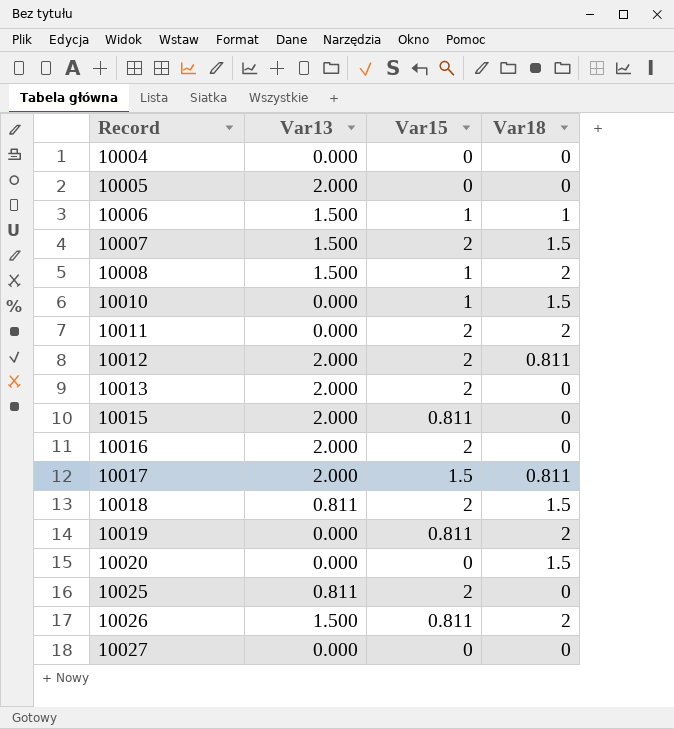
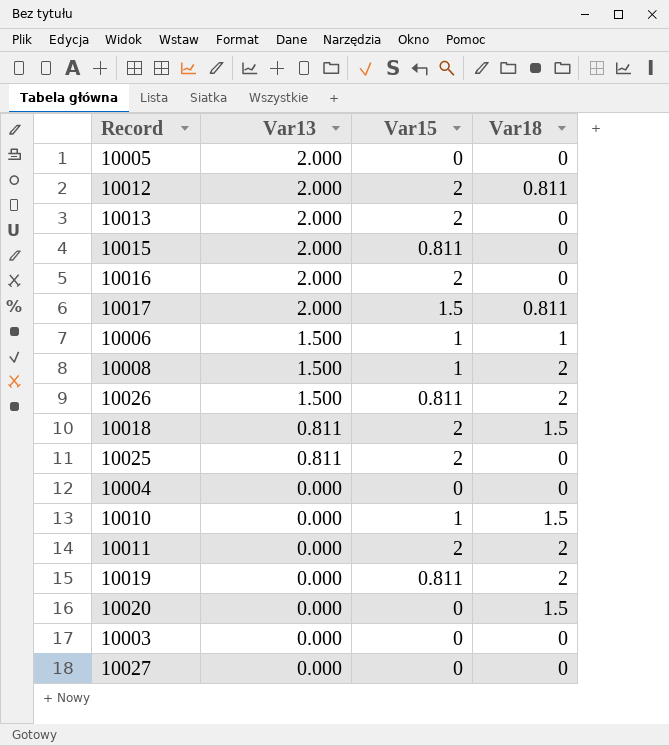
row order: Record ascending -> Var13 descending
row 10007: 1.500 | 2 | 1.5 -> none
row 10003: none -> 0.000 | 0 | 0

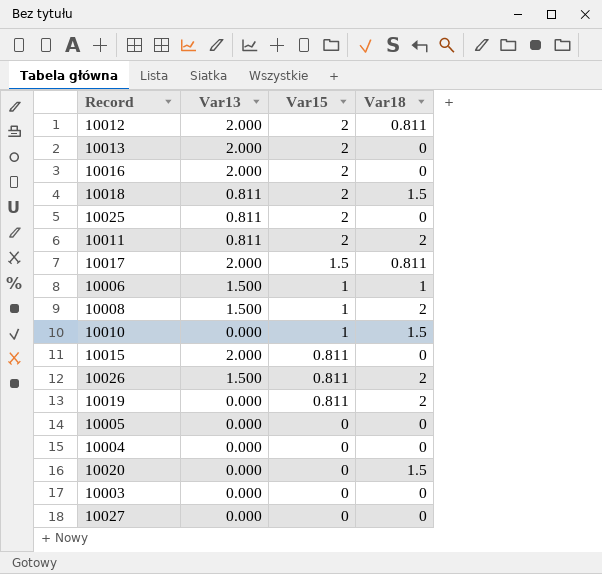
row order: Var13 descending -> Var15 descending
10011 | Var13: 0.000 -> 0.811
10005 | Var13: 2.000 -> 0.000

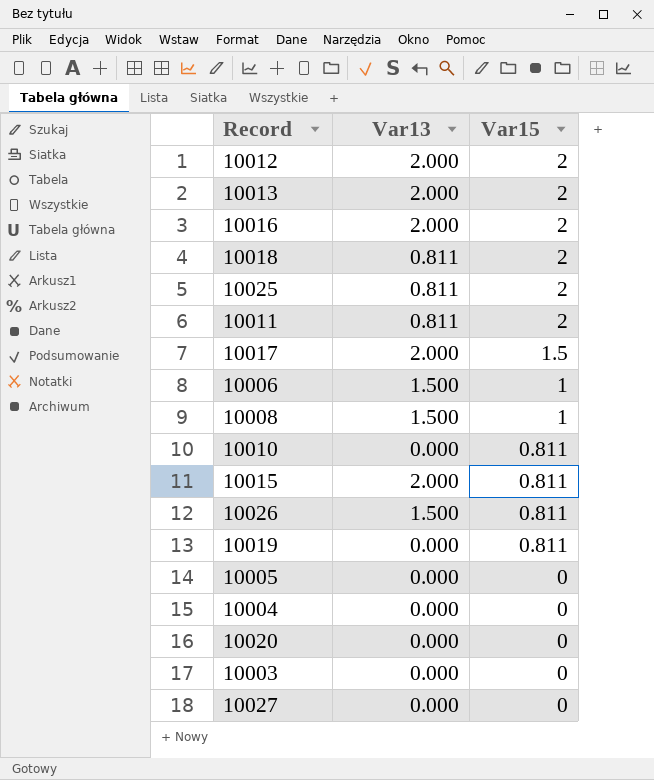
column Var18 | position: 4 -> none
10010 | Var15: 1 -> 0.811

